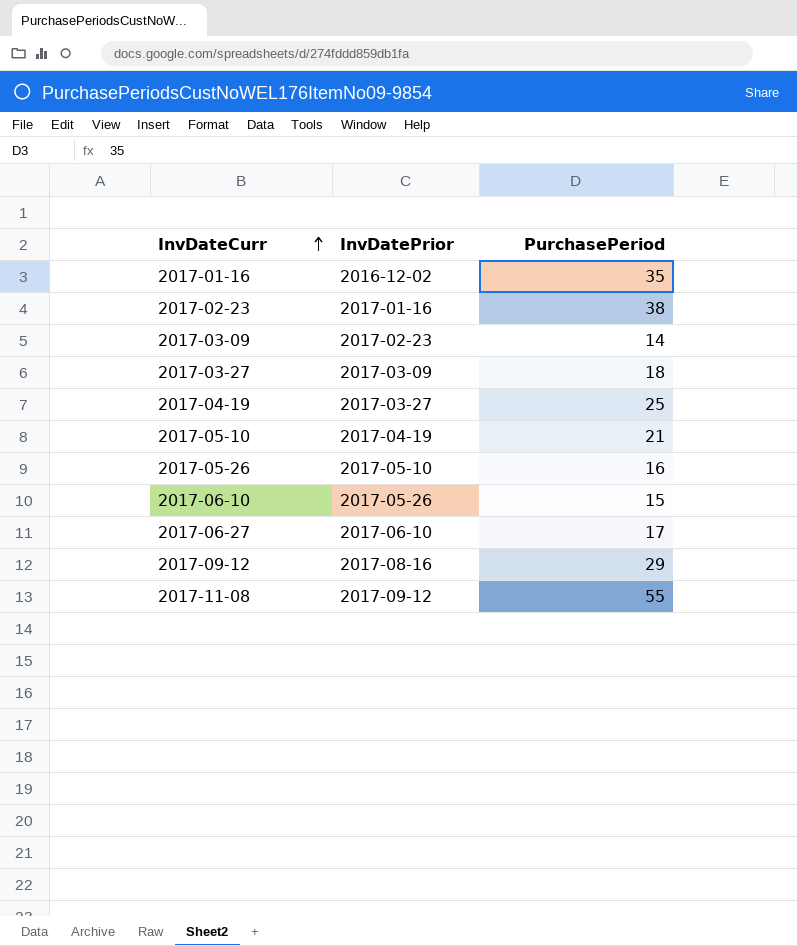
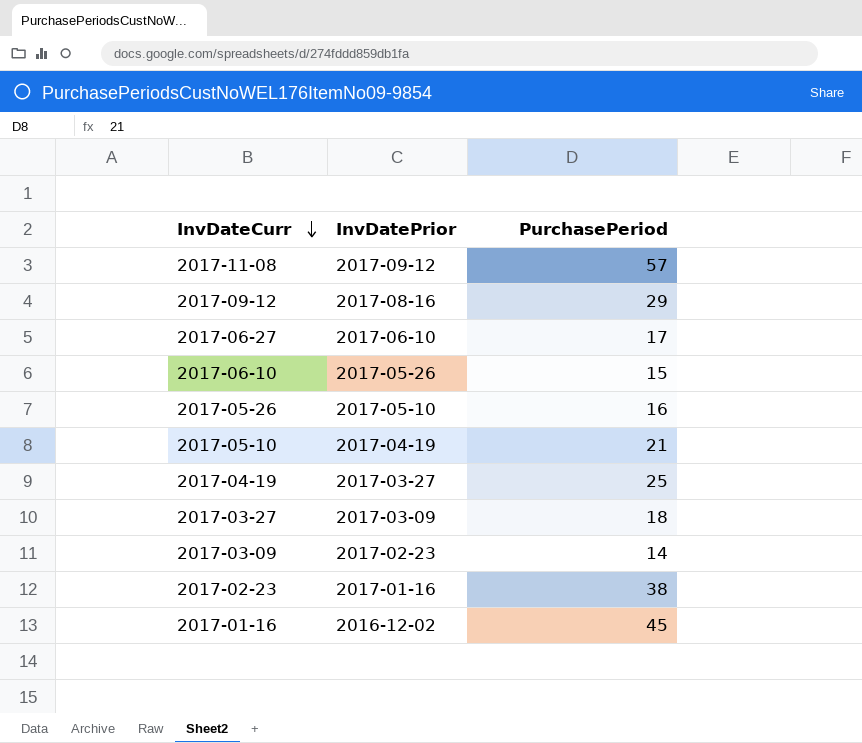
row order: InvDateCurr ascending -> InvDateCurr descending
2017-11-08 | PurchasePeriod: 55 -> 57
2017-01-16 | PurchasePeriod: 35 -> 45

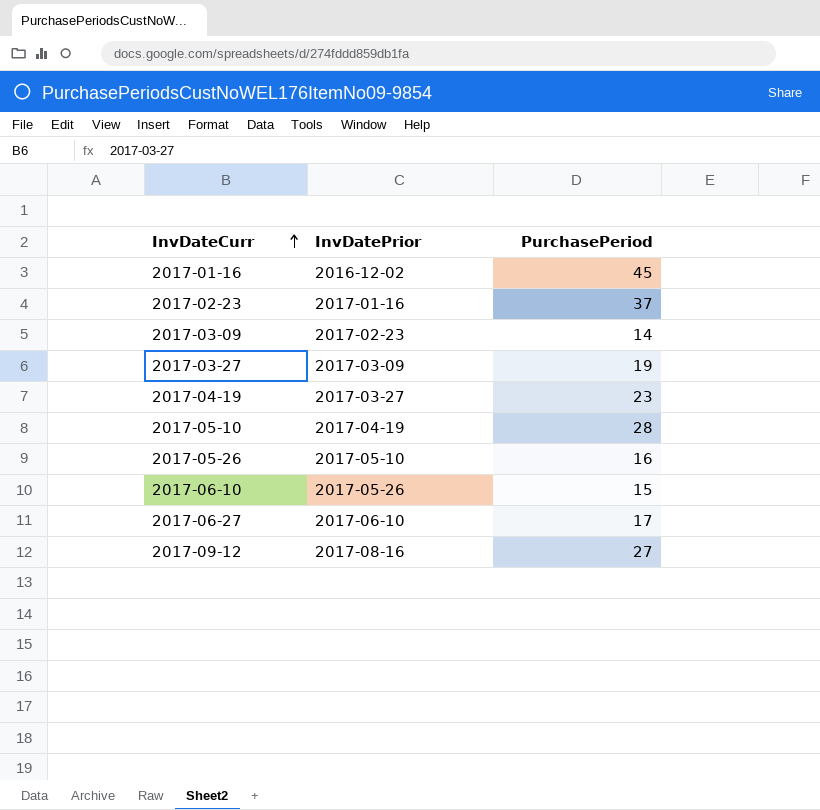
row order: InvDateCurr descending -> InvDateCurr ascending
row 2017-11-08: 2017-09-12 | 57 -> none
2017-02-23 | PurchasePeriod: 38 -> 37
2017-03-27 | PurchasePeriod: 18 -> 19
2017-04-19 | PurchasePeriod: 25 -> 23
2017-05-10 | PurchasePeriod: 21 -> 28
2017-09-12 | PurchasePeriod: 29 -> 27

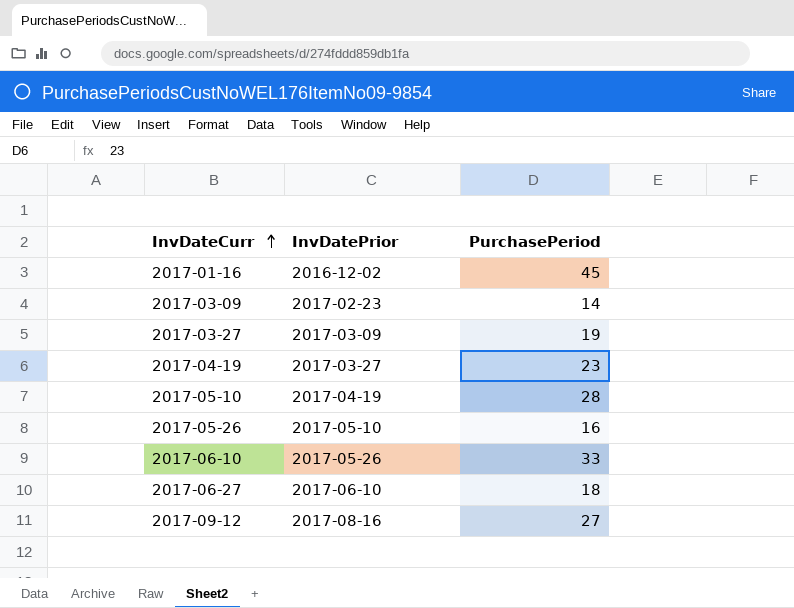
row 2017-02-23: 2017-01-16 | 37 -> none
2017-06-10 | PurchasePeriod: 15 -> 33
2017-06-27 | PurchasePeriod: 17 -> 18

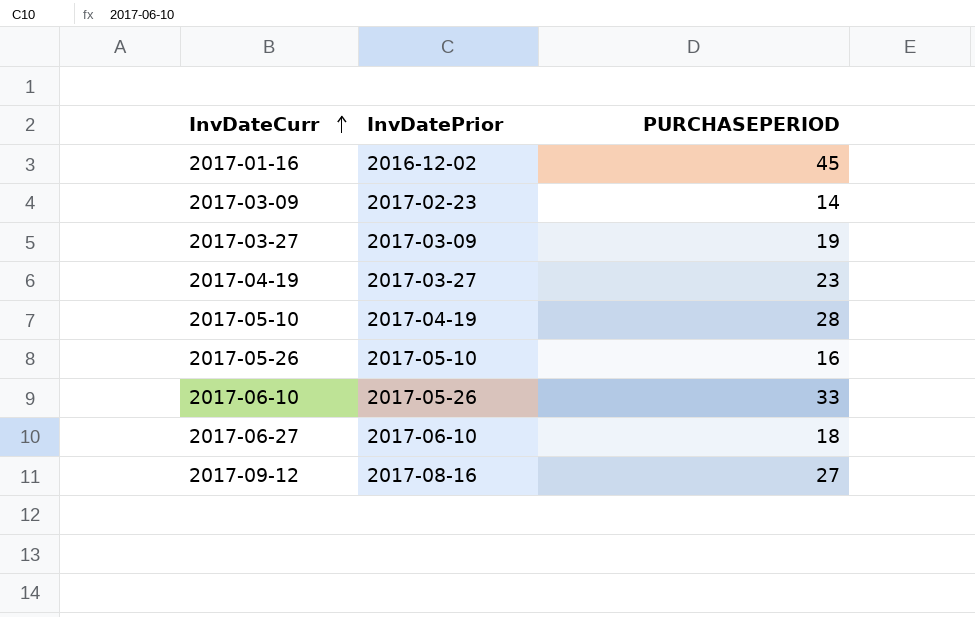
column name: PurchasePeriod -> PURCHASEPERIOD

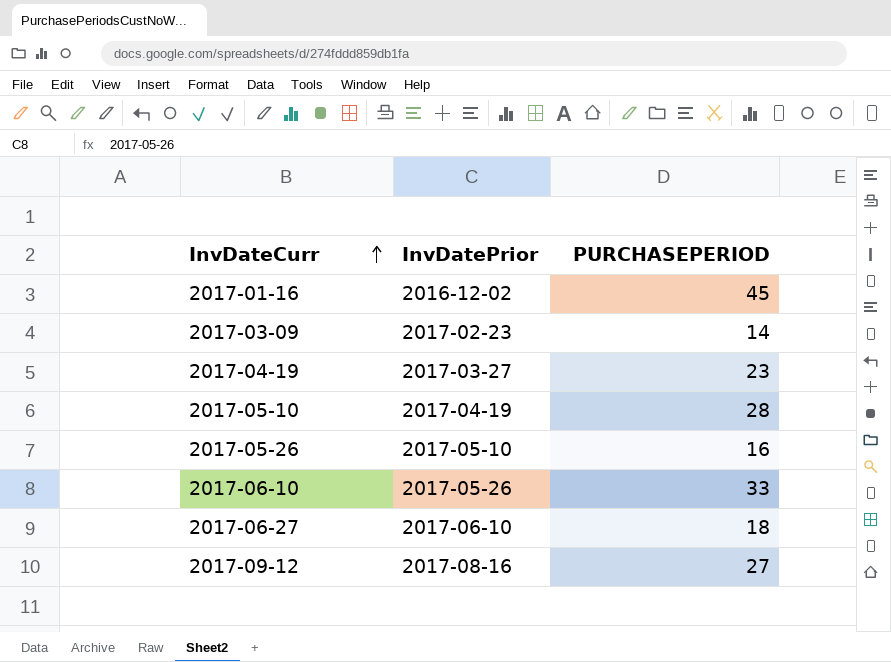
row 2017-03-27: 2017-03-09 | 19 -> none

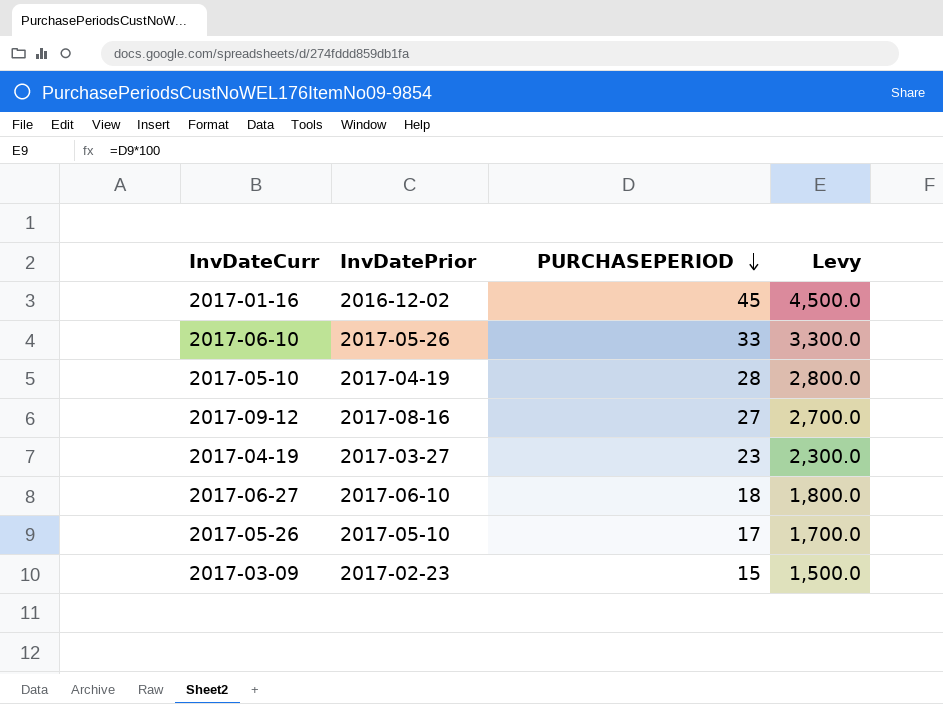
row order: InvDateCurr ascending -> PURCHASEPERIOD descending
column Levy | formula: none -> [PURCHASEPERIOD] * 100
2017-05-26 | PURCHASEPERIOD: 16 -> 17
2017-03-09 | PURCHASEPERIOD: 14 -> 15

